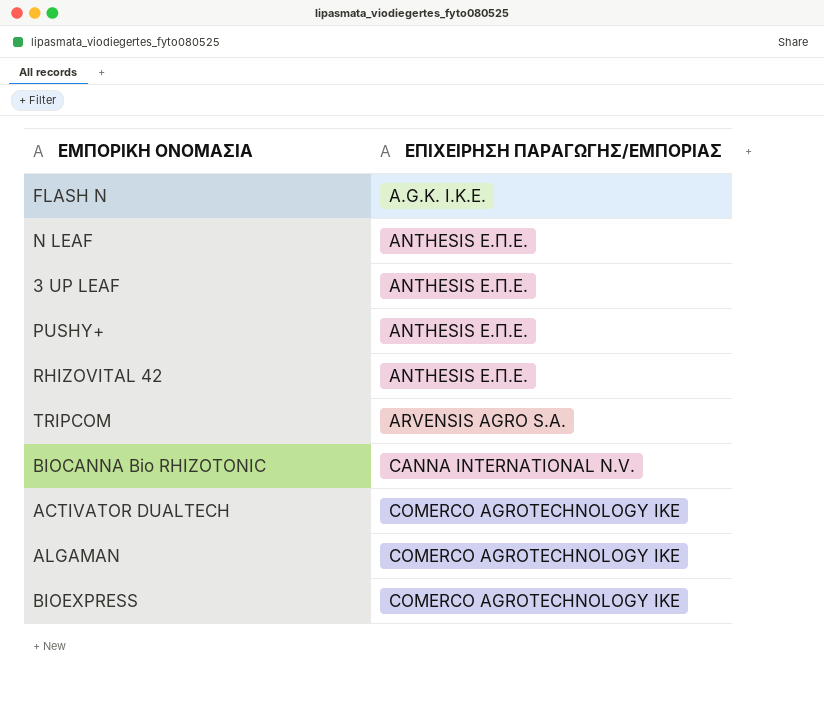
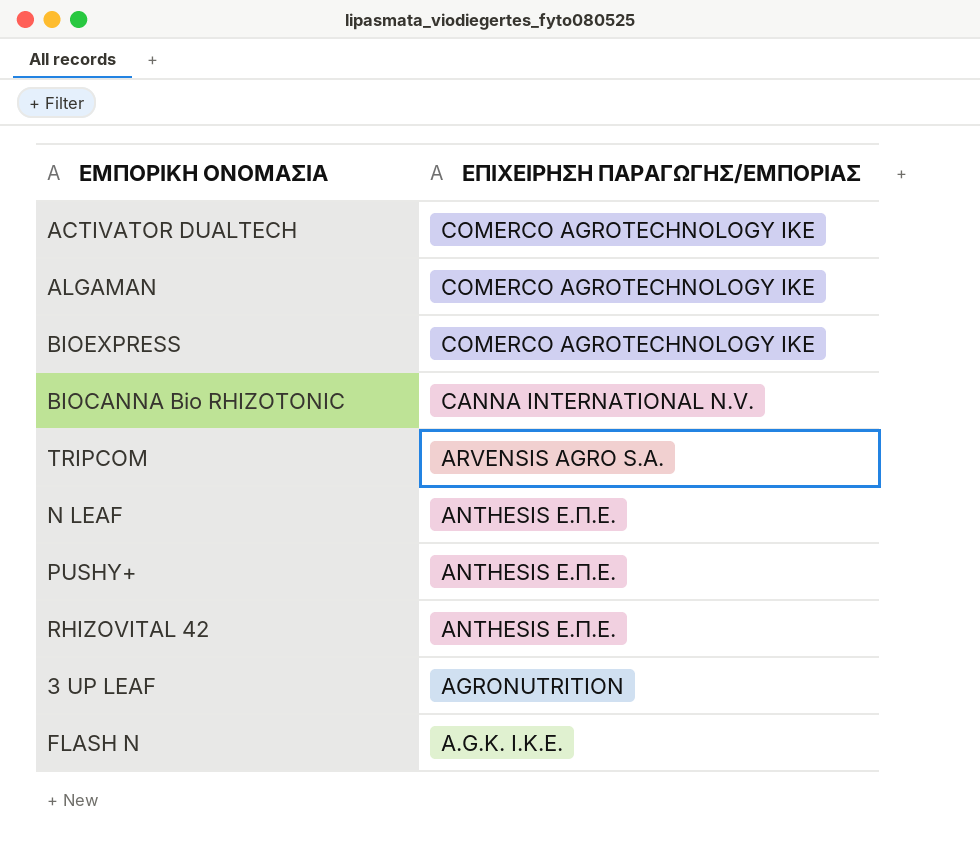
row order: ΕΠΙΧΕΙΡΗΣΗ ΠΑΡΑΓΩΓΗΣ/ΕΜΠΟΡΙΑΣ ascending -> ΕΠΙΧΕΙΡΗΣΗ ΠΑΡΑΓΩΓΗΣ/ΕΜΠΟΡΙΑΣ descending
3 UP LEAF | ΕΠΙΧΕΙΡΗΣΗ ΠΑΡΑΓΩΓΗΣ/ΕΜΠΟΡΙΑΣ: ANTHESIS Ε.Π.Ε. -> AGRONUTRITION

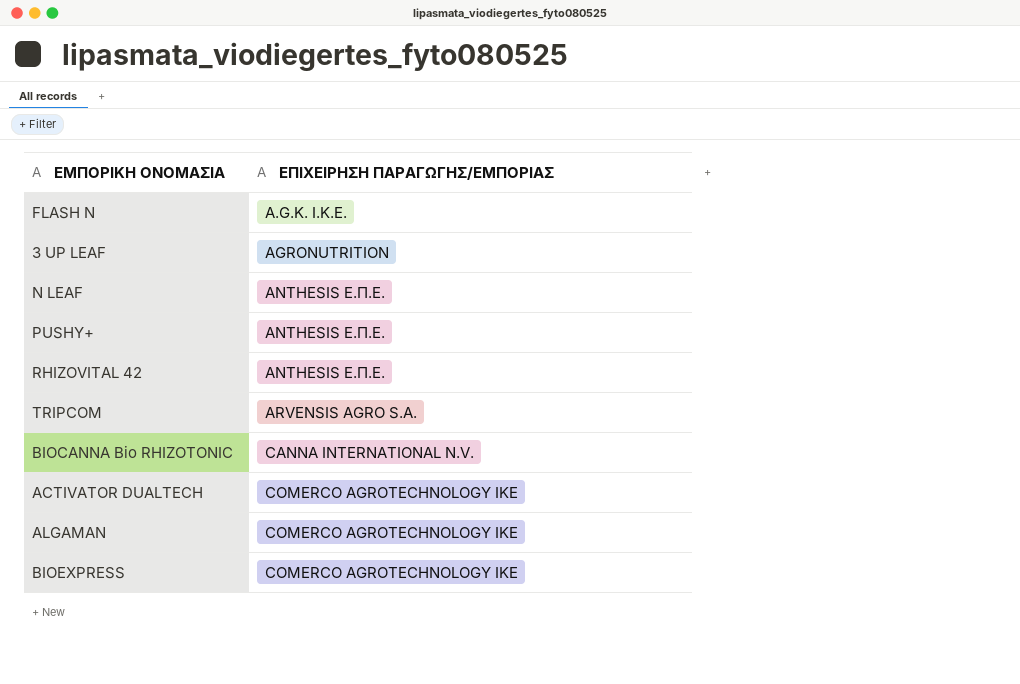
row order: ΕΠΙΧΕΙΡΗΣΗ ΠΑΡΑΓΩΓΗΣ/ΕΜΠΟΡΙΑΣ descending -> ΕΠΙΧΕΙΡΗΣΗ ΠΑΡΑΓΩΓΗΣ/ΕΜΠΟΡΙΑΣ ascending

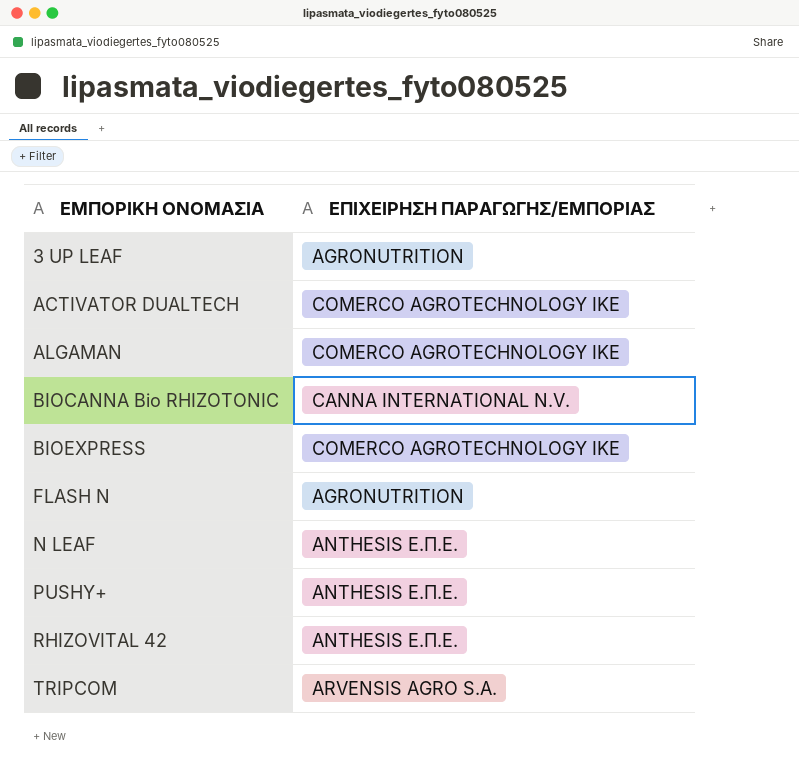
row order: ΕΠΙΧΕΙΡΗΣΗ ΠΑΡΑΓΩΓΗΣ/ΕΜΠΟΡΙΑΣ ascending -> ΕΜΠΟΡΙΚΗ ΟΝΟΜΑΣΙΑ ascending
FLASH N | ΕΠΙΧΕΙΡΗΣΗ ΠΑΡΑΓΩΓΗΣ/ΕΜΠΟΡΙΑΣ: A.G.K. I.K.E. -> AGRONUTRITION

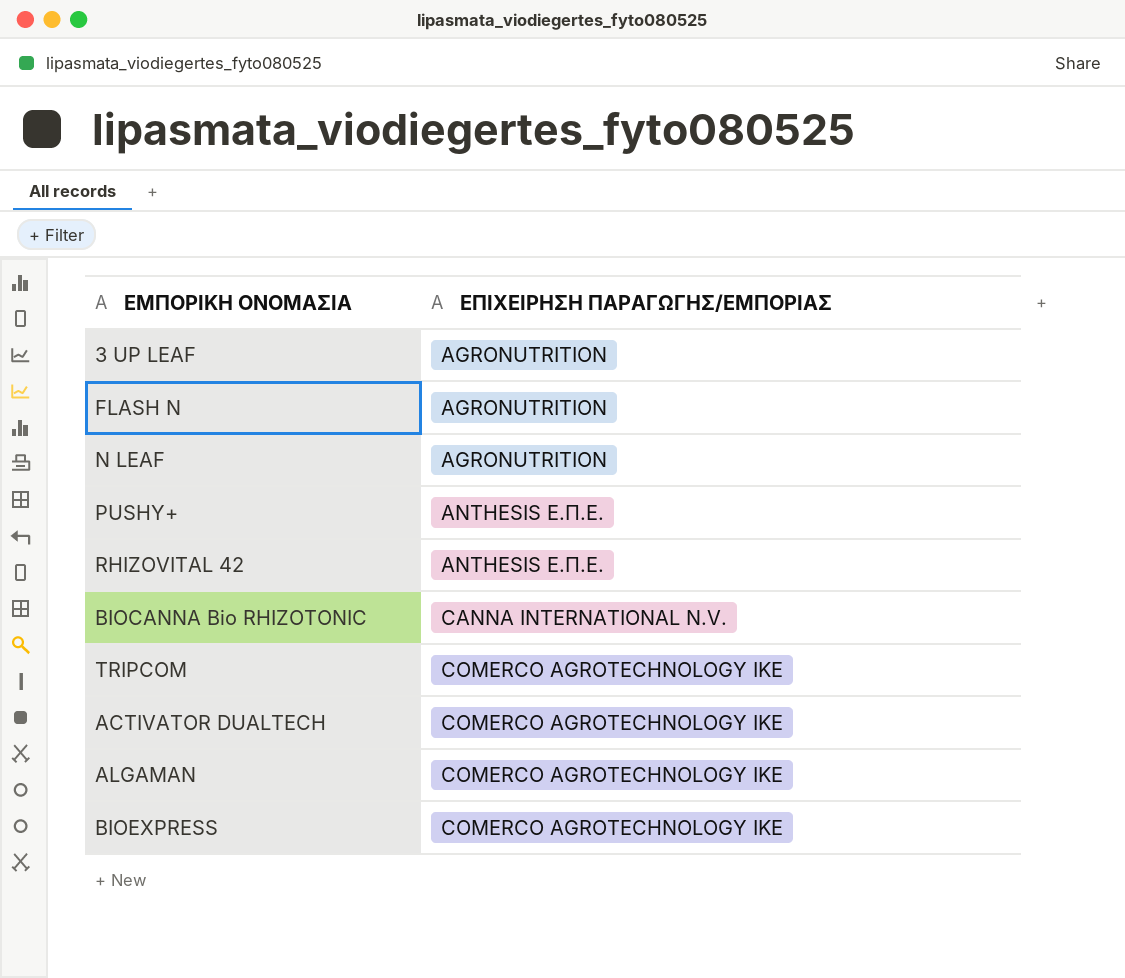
row order: ΕΜΠΟΡΙΚΗ ΟΝΟΜΑΣΙΑ ascending -> ΕΠΙΧΕΙΡΗΣΗ ΠΑΡΑΓΩΓΗΣ/ΕΜΠΟΡΙΑΣ ascending
N LEAF | ΕΠΙΧΕΙΡΗΣΗ ΠΑΡΑΓΩΓΗΣ/ΕΜΠΟΡΙΑΣ: ANTHESIS Ε.Π.Ε. -> AGRONUTRITION
TRIPCOM | ΕΠΙΧΕΙΡΗΣΗ ΠΑΡΑΓΩΓΗΣ/ΕΜΠΟΡΙΑΣ: ARVENSIS AGRO S.A. -> COMERCO AGROTECHNOLOGY IKE

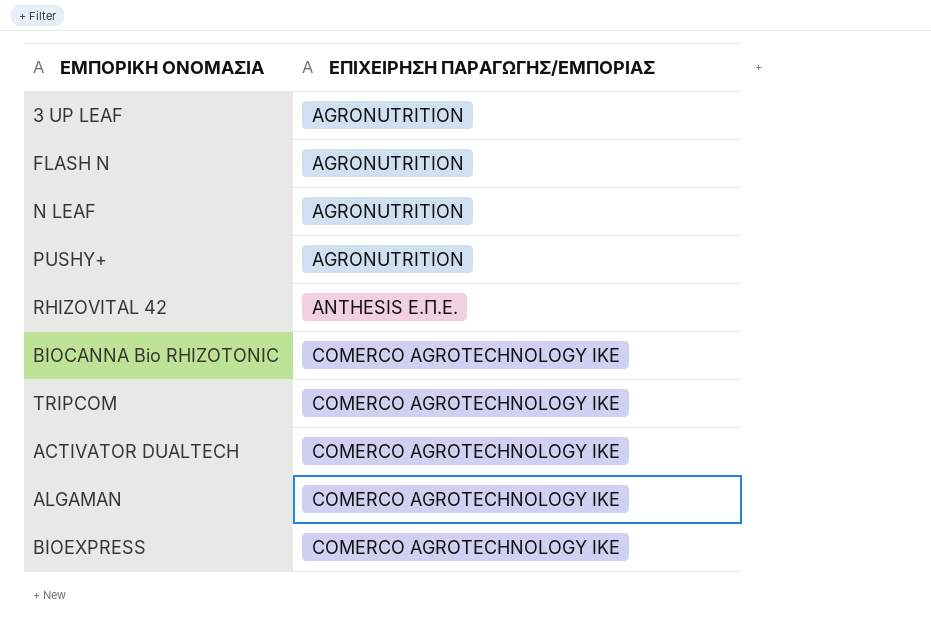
PUSHY+ | ΕΠΙΧΕΙΡΗΣΗ ΠΑΡΑΓΩΓΗΣ/ΕΜΠΟΡΙΑΣ: ANTHESIS Ε.Π.Ε. -> AGRONUTRITION
BIOCANNA Bio RHIZOTONIC | ΕΠΙΧΕΙΡΗΣΗ ΠΑΡΑΓΩΓΗΣ/ΕΜΠΟΡΙΑΣ: CANNA INTERNATIONAL N.V. -> COMERCO AGROTECHNOLOGY IKE

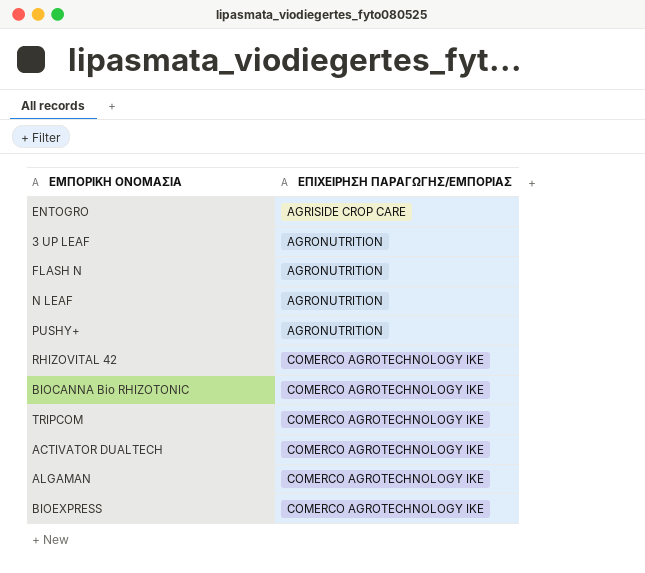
row ENTOGRO: none -> AGRISIDE CROP CARE
RHIZOVITAL 42 | ΕΠΙΧΕΙΡΗΣΗ ΠΑΡΑΓΩΓΗΣ/ΕΜΠΟΡΙΑΣ: ANTHESIS Ε.Π.Ε. -> COMERCO AGROTECHNOLOGY IKE

